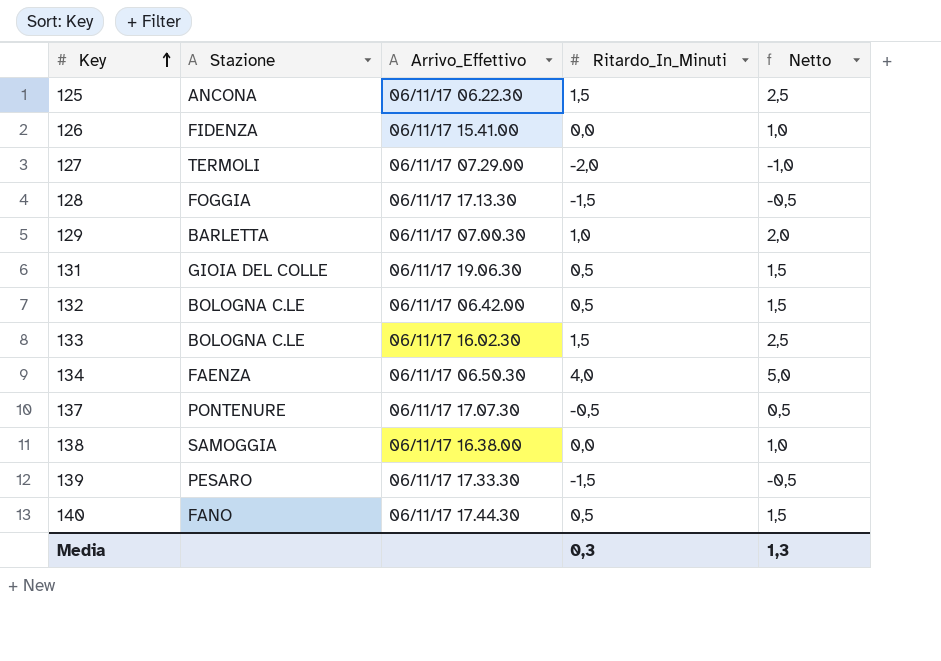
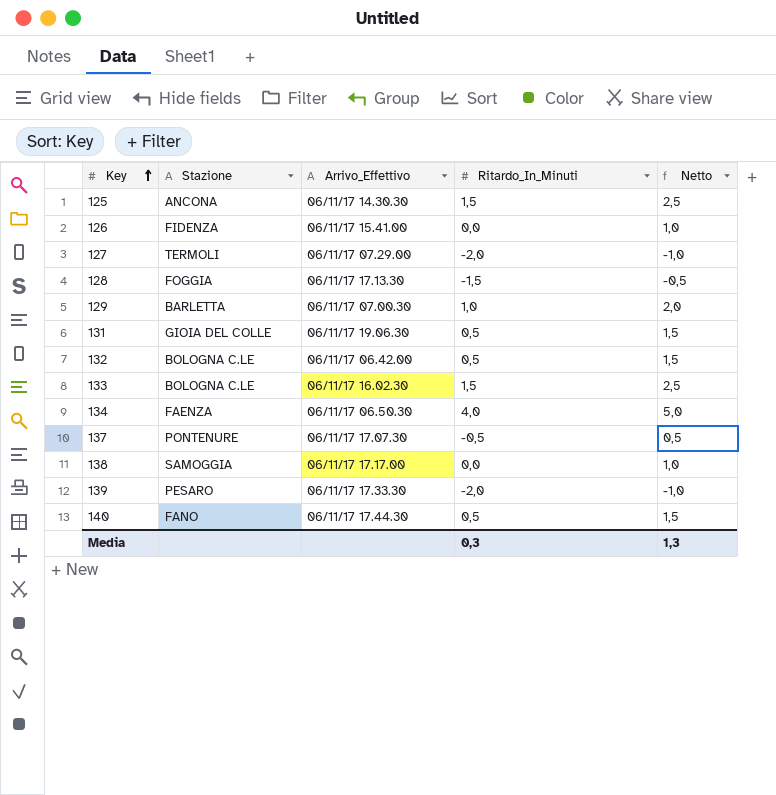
125 | Arrivo_Effettivo: 06/11/17 06.22.30 -> 06/11/17 14.30.30
138 | Arrivo_Effettivo: 06/11/17 16.38.00 -> 06/11/17 17.17.00
139 | Ritardo_In_Minuti: -1,5 -> -2,0
139 | Netto: -0,5 -> -1,0

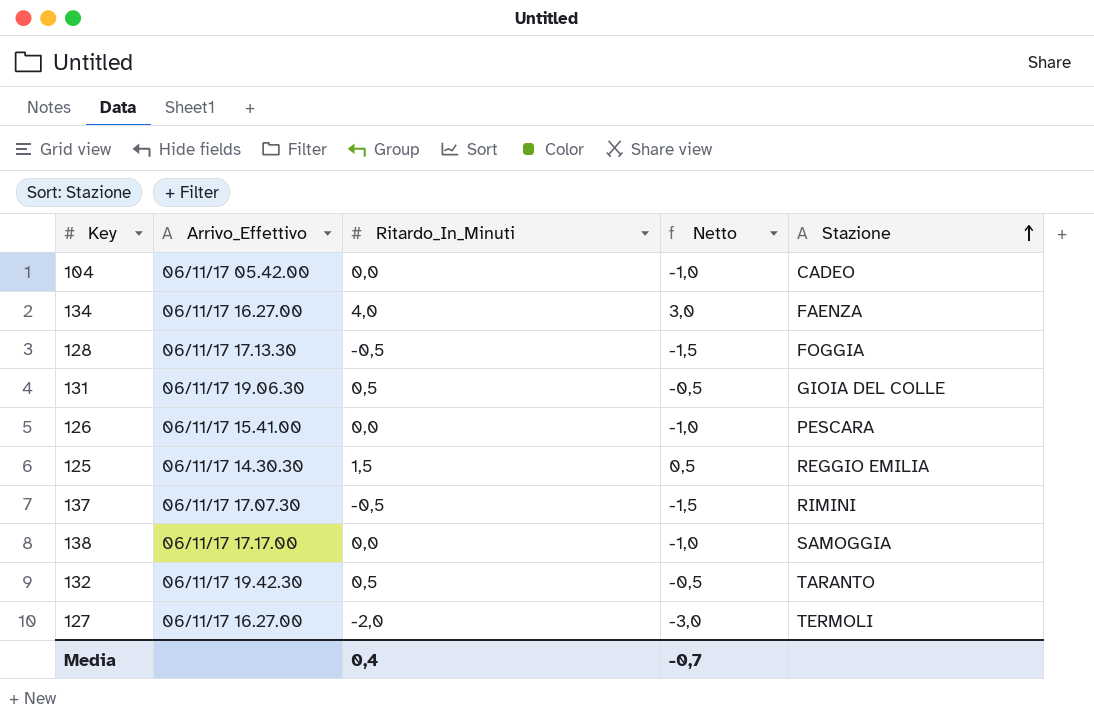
row order: Key ascending -> Stazione ascending
column Netto | formula: [Ritardo_In_Minuti] + 1 -> [Ritardo_In_Minuti] - 1
column Stazione | position: 2 -> 5
row 129: BARLETTA | 06/11/17 07.00.30 | 1,0 | 2,0 -> none
row 133: BOLOGNA C.LE | 06/11/17 16.02.30 | 1,5 | 2,5 -> none
row 139: PESARO | 06/11/17 17.33.30 | -2,0 | -1,0 -> none
row 140: FANO | 06/11/17 17.44.30 | 0,5 | 1,5 -> none
row 104: none -> 06/11/17 05.42.00 | 0,0 | -1,0 | CADEO
134 | Arrivo_Effettivo: 06/11/17 06.50.30 -> 06/11/17 16.27.00
128 | Ritardo_In_Minuti: -1,5 -> -0,5
126 | Stazione: FIDENZA -> PESCARA
125 | Stazione: ANCONA -> REGGIO EMILIA
137 | Stazione: PONTENURE -> RIMINI
132 | Arrivo_Effettivo: 06/11/17 06.42.00 -> 06/11/17 19.42.30
132 | Stazione: BOLOGNA C.LE -> TARANTO
127 | Arrivo_Effettivo: 06/11/17 07.29.00 -> 06/11/17 16.27.00
Media | Ritardo_In_Minuti: 0,3 -> 0,4
Media | Netto: 1,3 -> -0,7

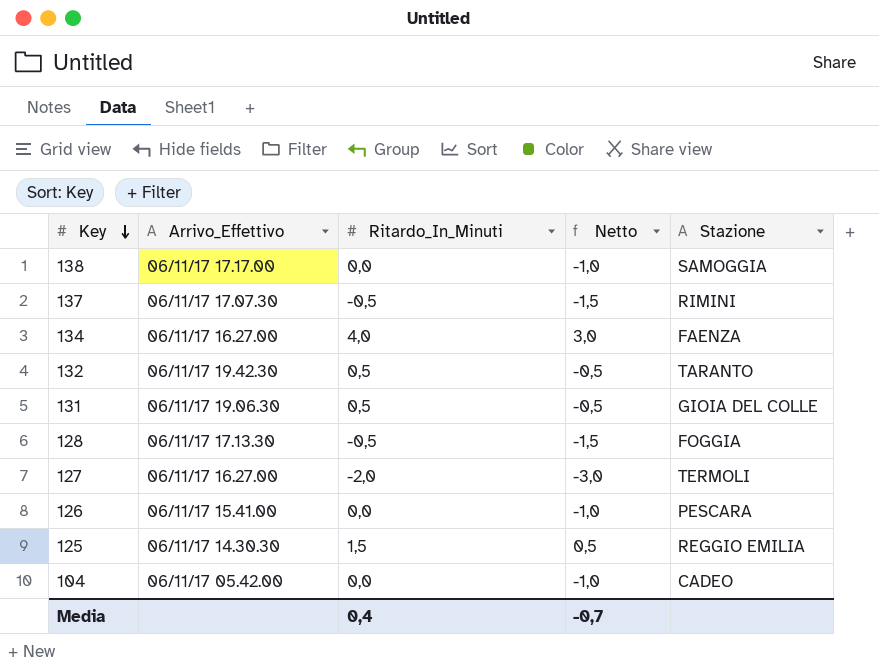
row order: Stazione ascending -> Key descending

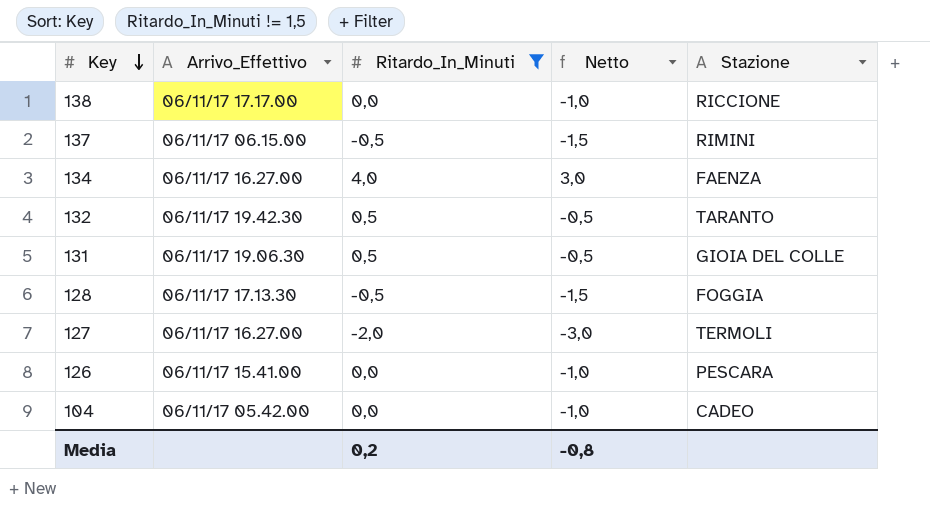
filter: none -> Ritardo_In_Minuti != 1,5
138 | Stazione: SAMOGGIA -> RICCIONE
137 | Arrivo_Effettivo: 06/11/17 17.07.30 -> 06/11/17 06.15.00
Media | Ritardo_In_Minuti: 0,4 -> 0,2
Media | Netto: -0,7 -> -0,8

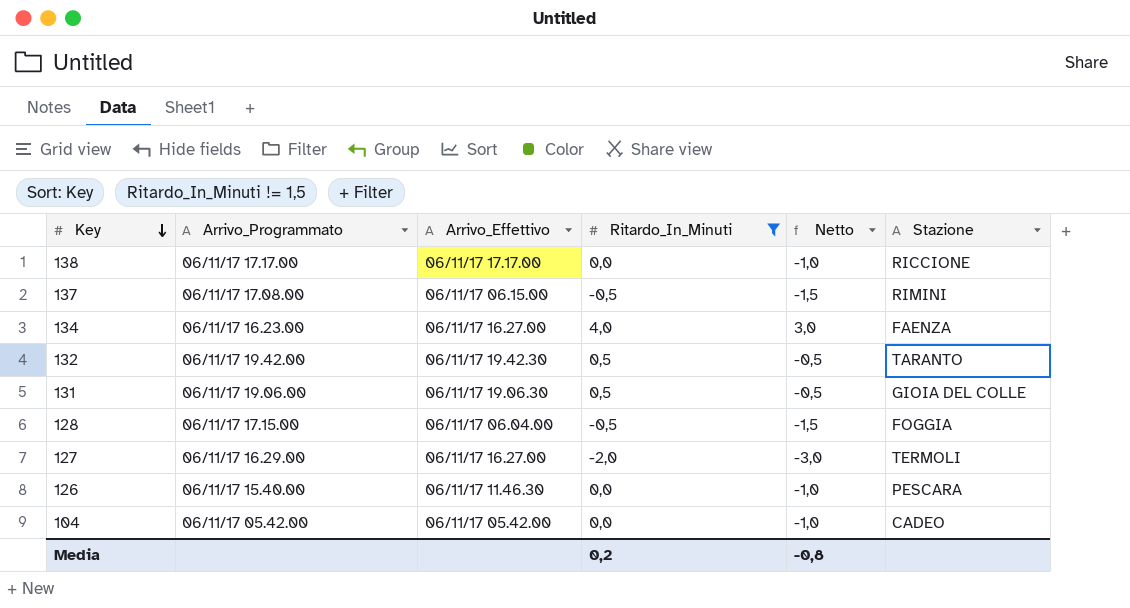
column Arrivo_Programmato | position: none -> 2
128 | Arrivo_Effettivo: 06/11/17 17.13.30 -> 06/11/17 06.04.00
126 | Arrivo_Effettivo: 06/11/17 15.41.00 -> 06/11/17 11.46.30

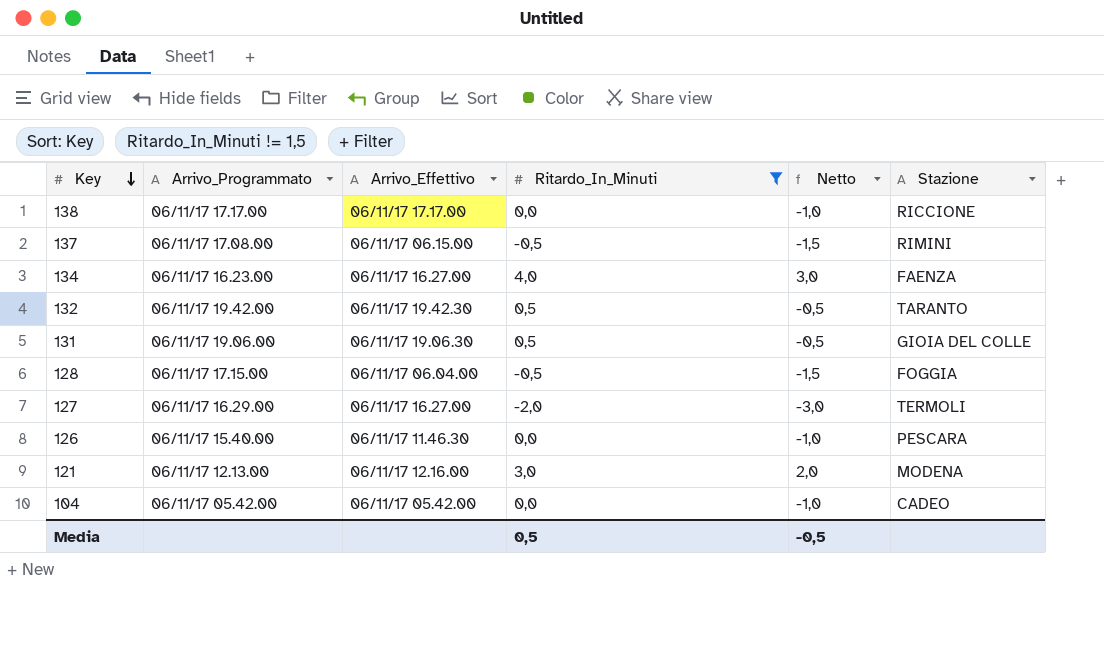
row 121: none -> 06/11/17 12.13.00 | 06/11/17 12.16.00 | 3,0 | 2,0 | MODENA
Media | Ritardo_In_Minuti: 0,2 -> 0,5
Media | Netto: -0,8 -> -0,5

